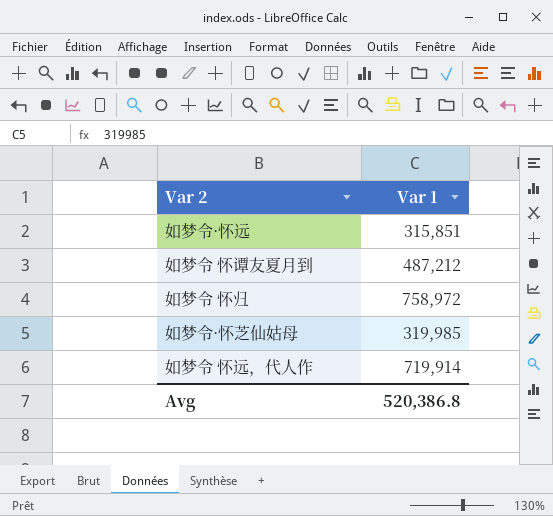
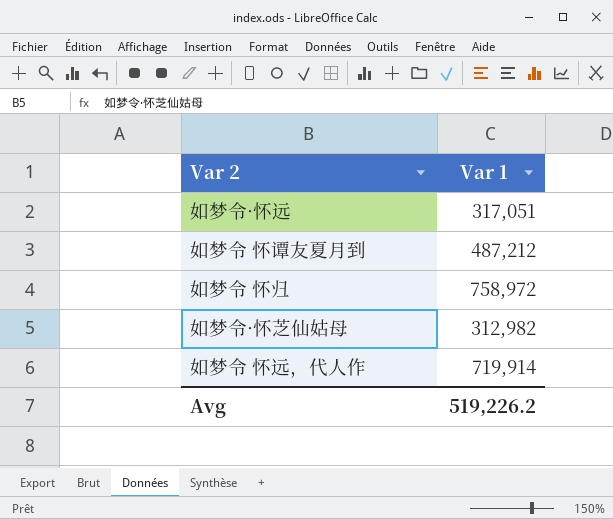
如梦令·怀远 | Var 1: 315,851 -> 317,051
如梦令·怀芝仙姑母 | Var 1: 319,985 -> 312,982
Avg | Var 1: 520,386.8 -> 519,226.2

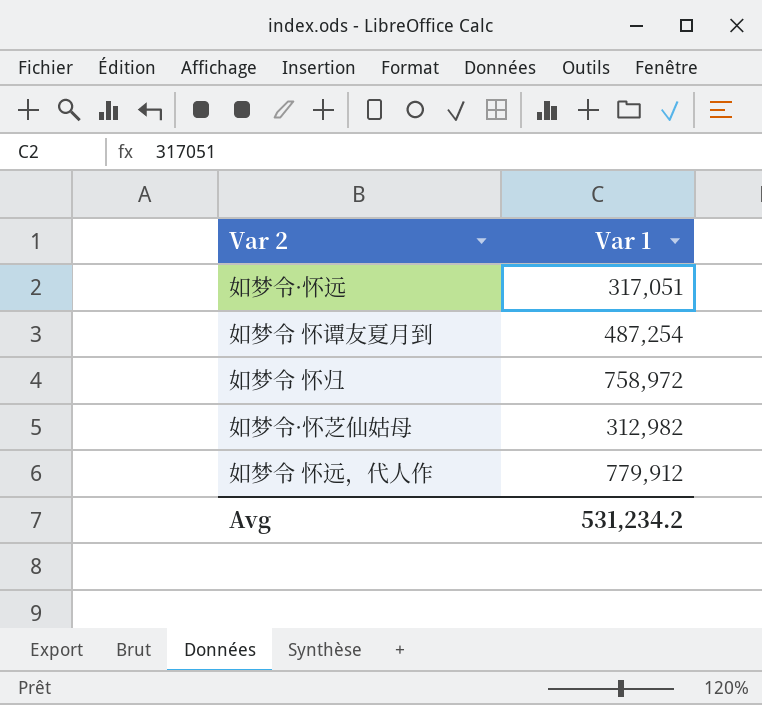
如梦令 怀谭友夏月到 | Var 1: 487,212 -> 487,254
如梦令 怀远，代人作 | Var 1: 719,914 -> 779,912
Avg | Var 1: 519,226.2 -> 531,234.2

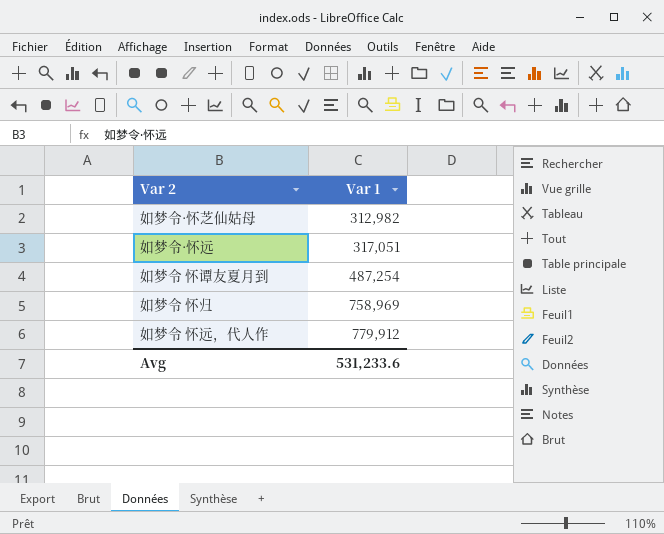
row order: none -> Var 1 ascending
如梦令 怀归 | Var 1: 758,972 -> 758,969
Avg | Var 1: 531,234.2 -> 531,233.6

